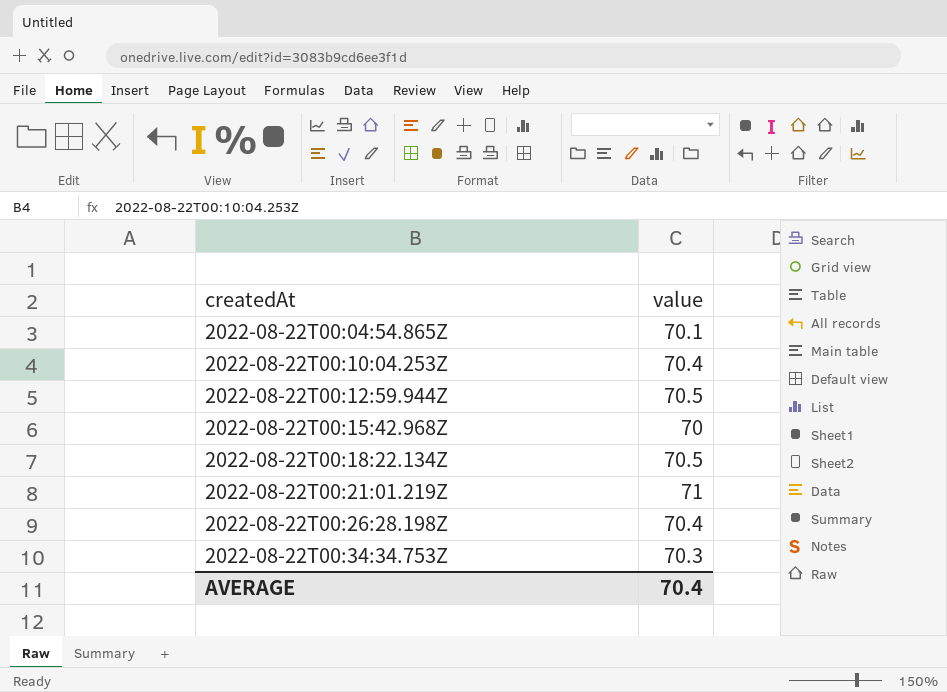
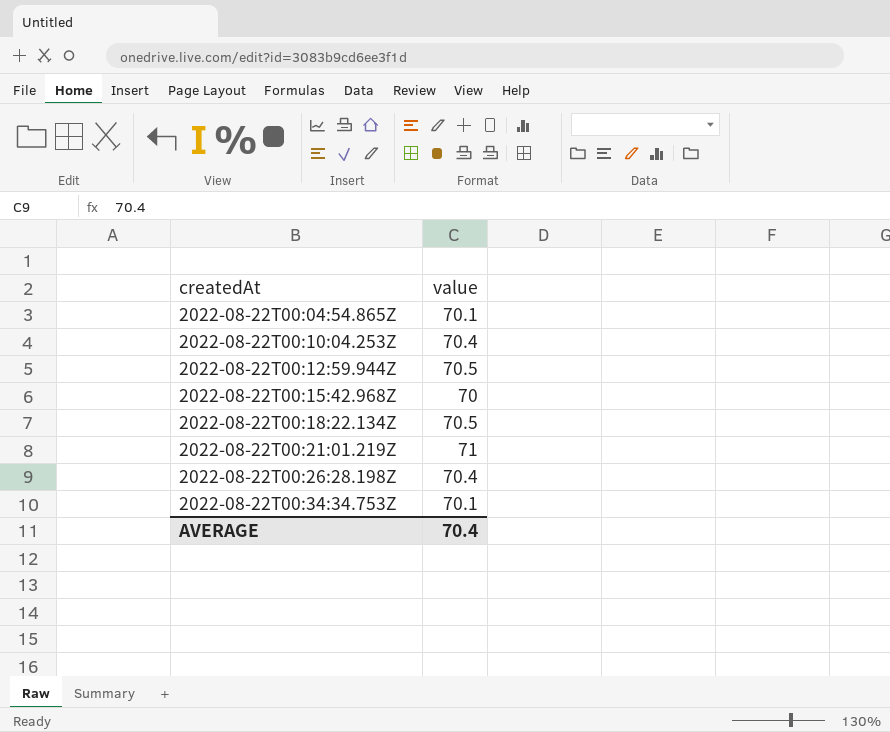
2022-08-22T00:34:34.753Z | value: 70.3 -> 70.1

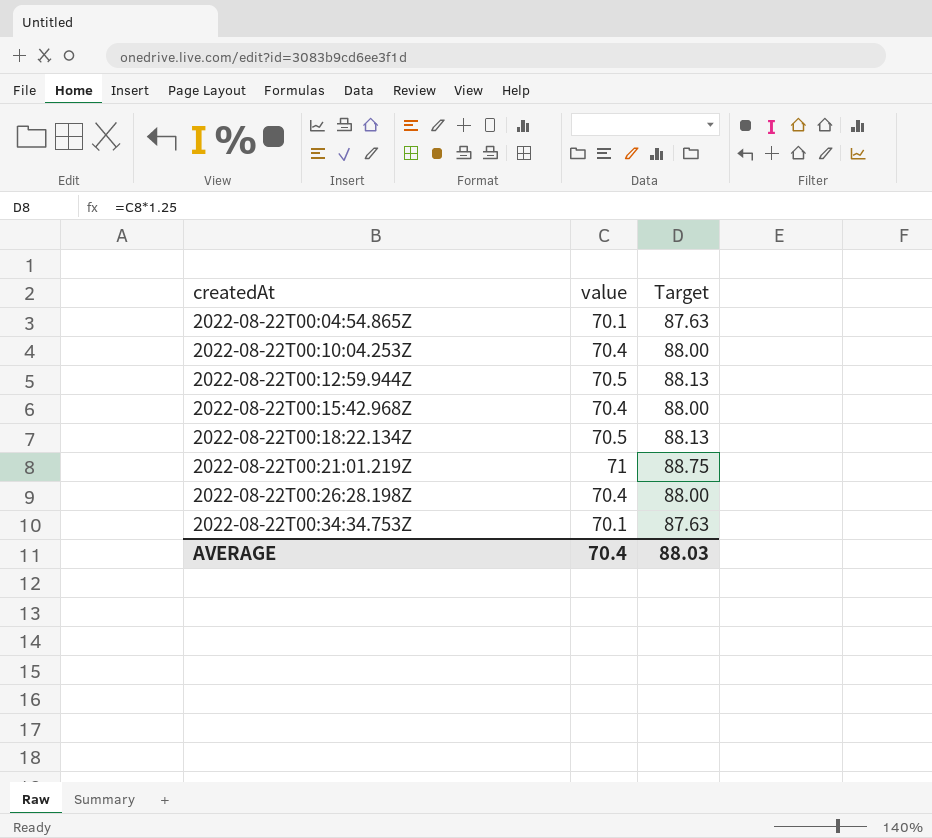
column Target | formula: none -> [value] * 1.25
2022-08-22T00:15:42.968Z | value: 70 -> 70.4

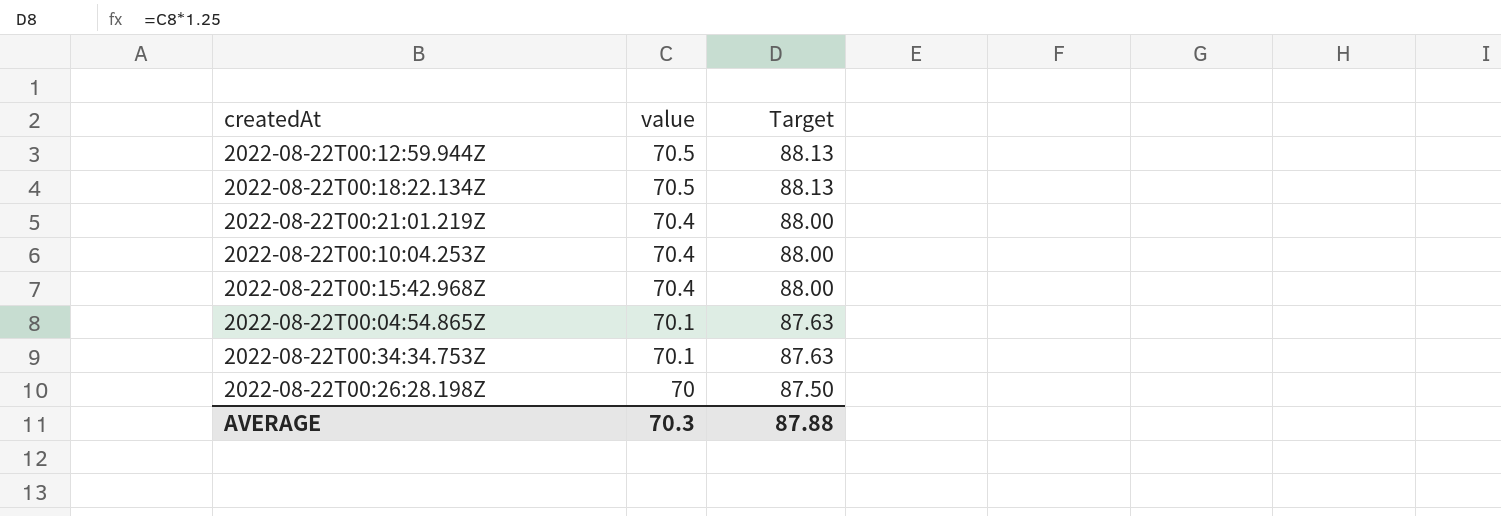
row order: createdAt ascending -> value descending
2022-08-22T00:21:01.219Z | value: 71 -> 70.4
2022-08-22T00:21:01.219Z | Target: 88.75 -> 88.00
2022-08-22T00:26:28.198Z | value: 70.4 -> 70
2022-08-22T00:26:28.198Z | Target: 88.00 -> 87.50
AVERAGE | value: 70.4 -> 70.3
AVERAGE | Target: 88.03 -> 87.88

